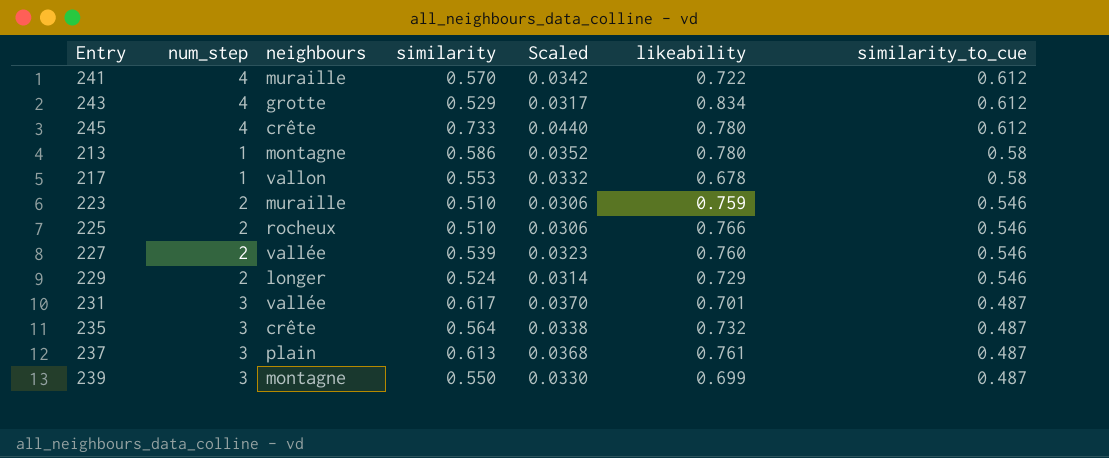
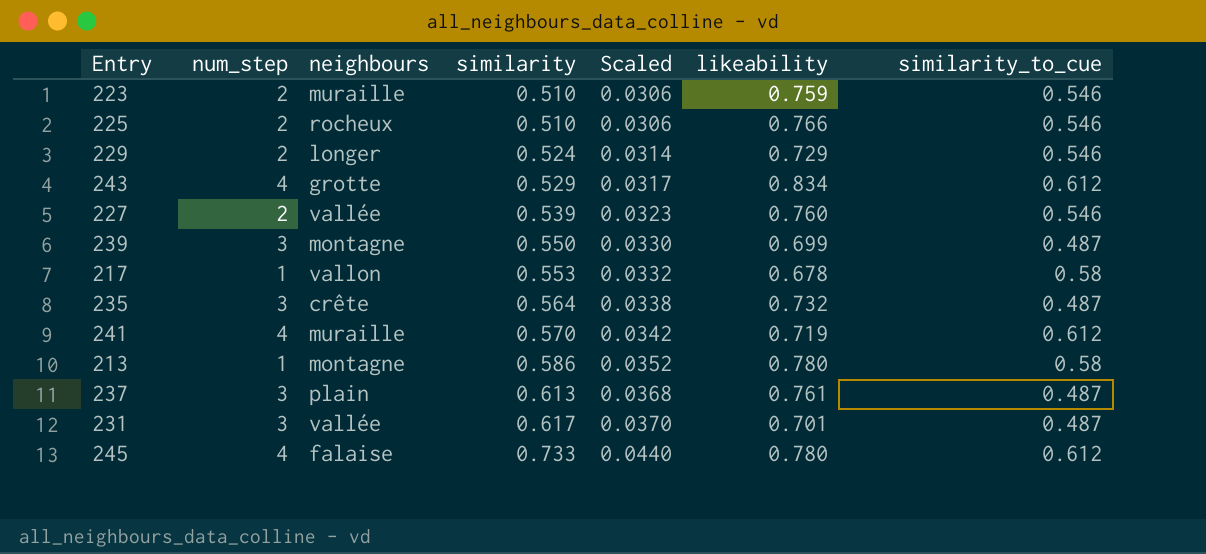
row order: similarity_to_cue descending -> similarity ascending
241 | likeability: 0.722 -> 0.719
245 | neighbours: crête -> falaise

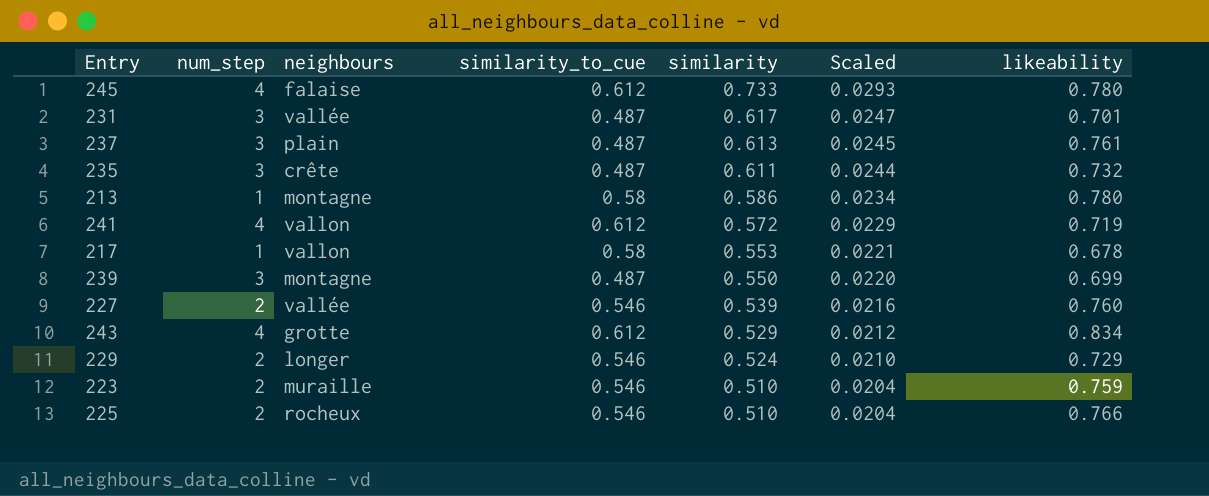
row order: similarity ascending -> similarity descending
column similarity_to_cue | position: 7 -> 4
column Scaled | formula: [similarity] * 0.06 -> [similarity] * 0.04
235 | similarity: 0.564 -> 0.611
241 | neighbours: muraille -> vallon
241 | similarity: 0.570 -> 0.572

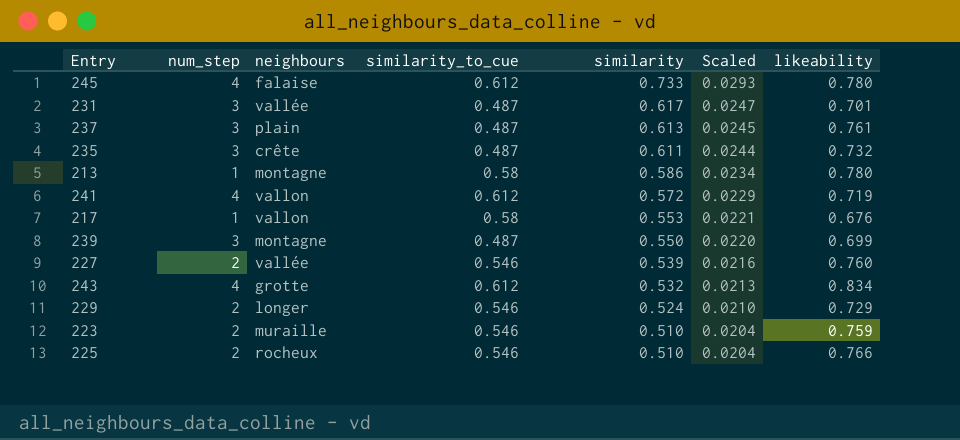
217 | likeability: 0.678 -> 0.676
243 | similarity: 0.529 -> 0.532
243 | Scaled: 0.0212 -> 0.0213

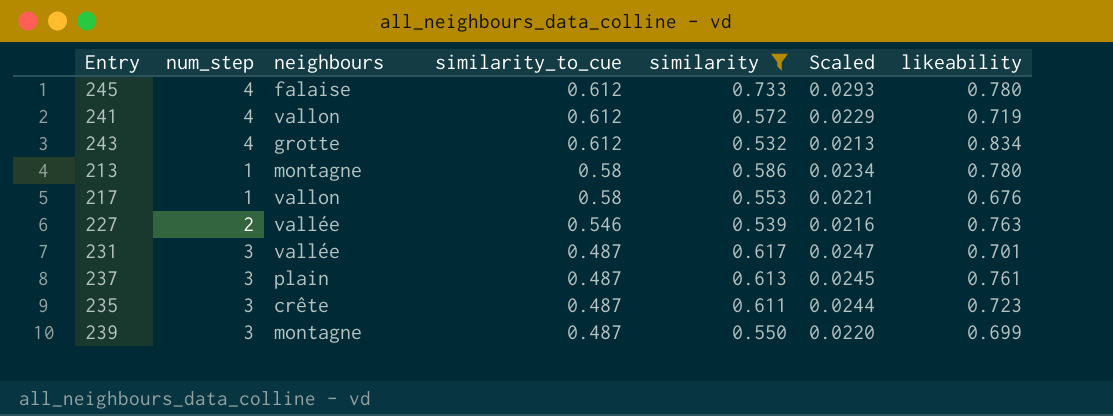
filter: none -> similarity >= 0.532
row order: similarity descending -> similarity_to_cue descending
227 | likeability: 0.760 -> 0.763
235 | likeability: 0.732 -> 0.723

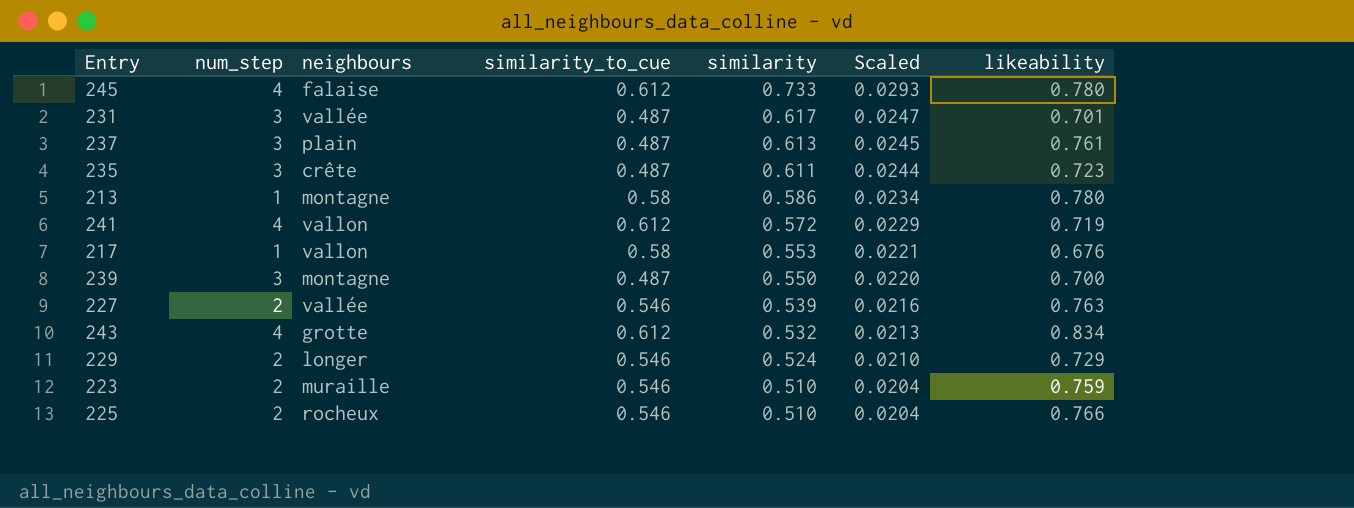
filter: similarity >= 0.532 -> none
row order: similarity_to_cue descending -> similarity descending
239 | likeability: 0.699 -> 0.700

